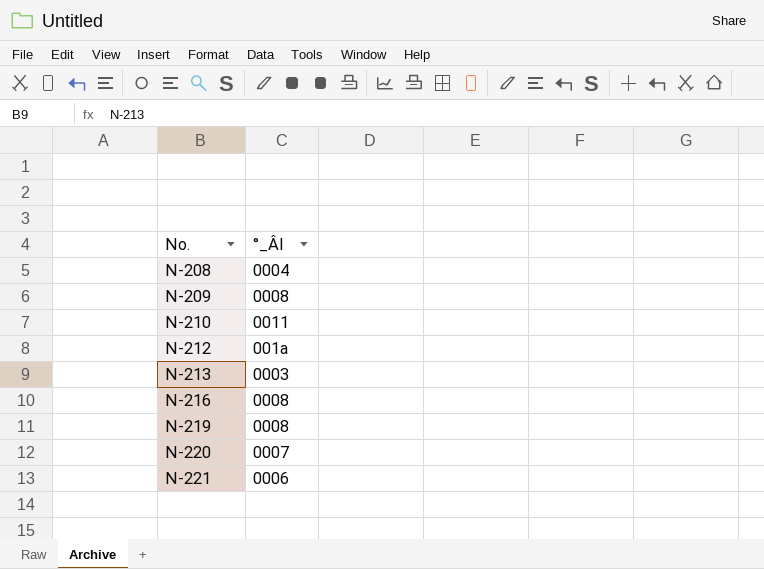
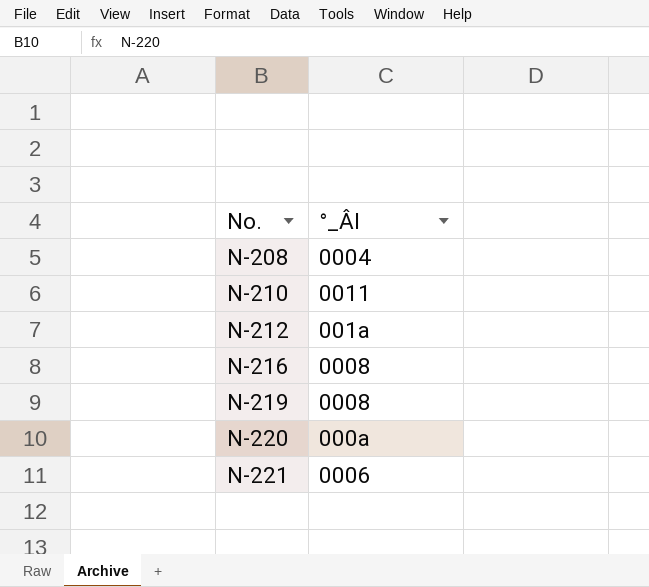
row N-209: 0008 -> none
row N-213: 0003 -> none
N-220 | °_ÂI: 0007 -> 000a

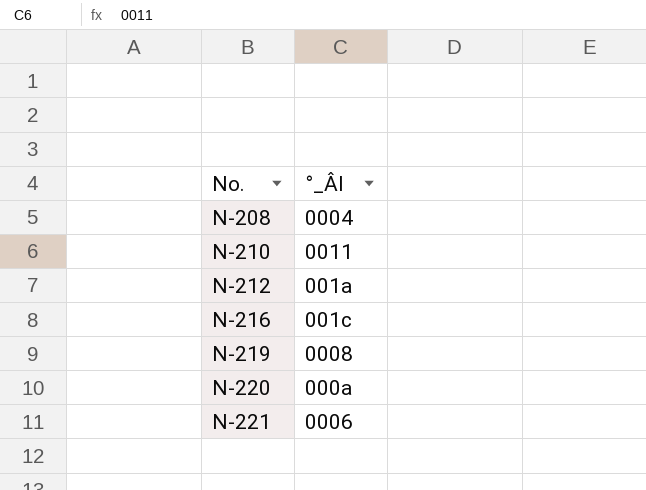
N-216 | °_ÂI: 0008 -> 001c

